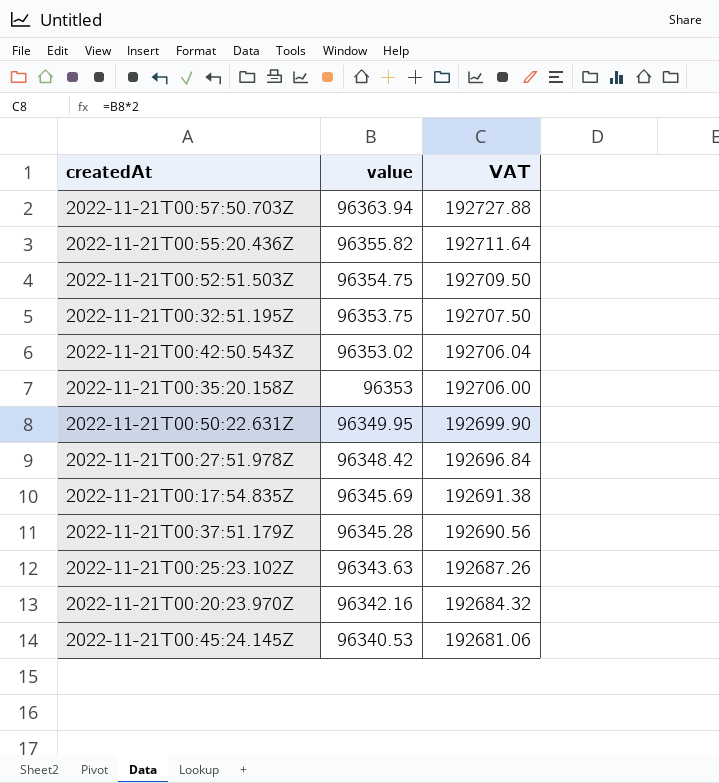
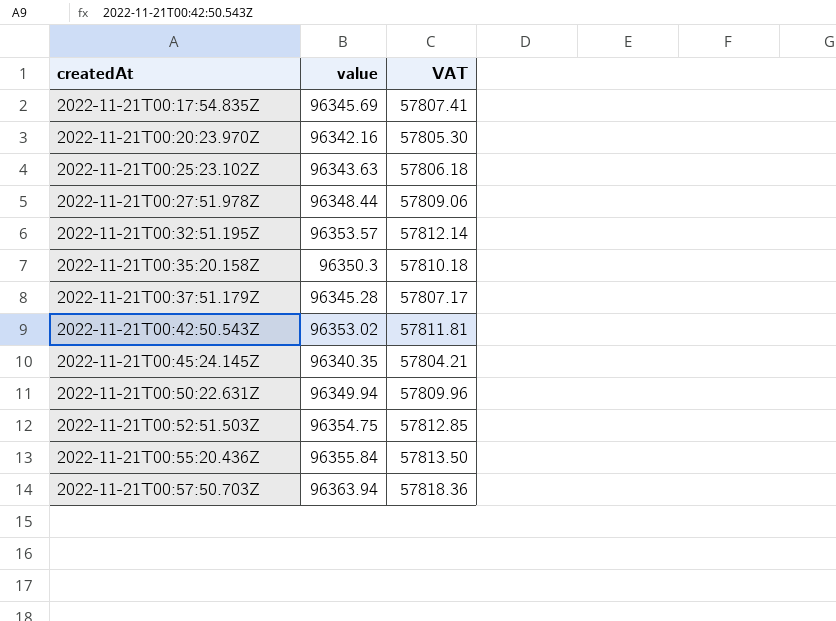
row order: value descending -> createdAt ascending
column VAT | formula: [value] * 2 -> [value] * 0.6
2022-11-21T00:27:51.978Z | value: 96348.42 -> 96348.44
2022-11-21T00:32:51.195Z | value: 96353.75 -> 96353.57
2022-11-21T00:35:20.158Z | value: 96353 -> 96350.3
2022-11-21T00:45:24.145Z | value: 96340.53 -> 96340.35
2022-11-21T00:50:22.631Z | value: 96349.95 -> 96349.94
2022-11-21T00:55:20.436Z | value: 96355.82 -> 96355.84

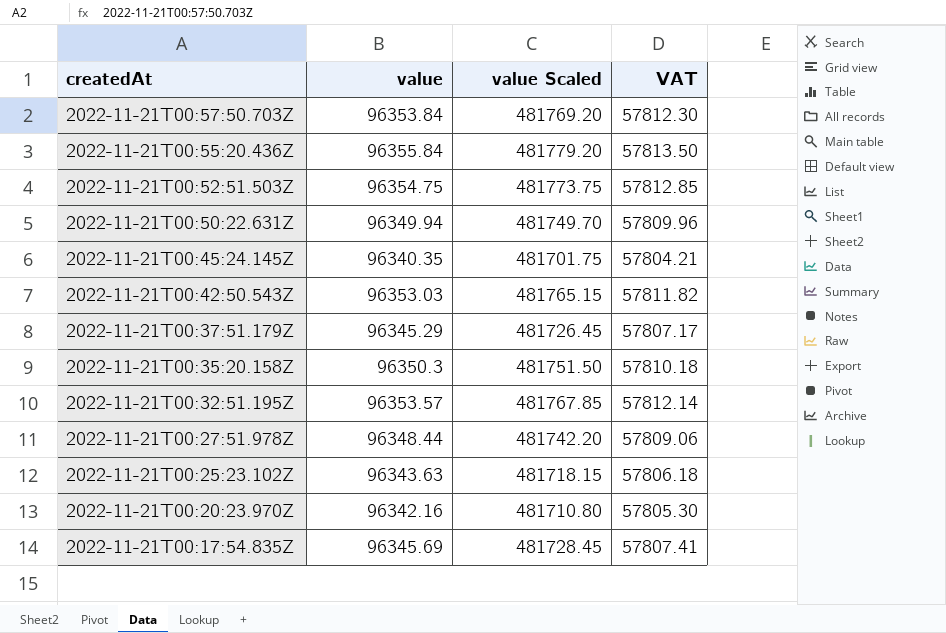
row order: createdAt ascending -> createdAt descending
column value Scaled | formula: none -> [value] * 5
2022-11-21T00:57:50.703Z | value: 96363.94 -> 96353.84
2022-11-21T00:57:50.703Z | VAT: 57818.36 -> 57812.30
2022-11-21T00:42:50.543Z | value: 96353.02 -> 96353.03
2022-11-21T00:42:50.543Z | VAT: 57811.81 -> 57811.82
2022-11-21T00:37:51.179Z | value: 96345.28 -> 96345.29

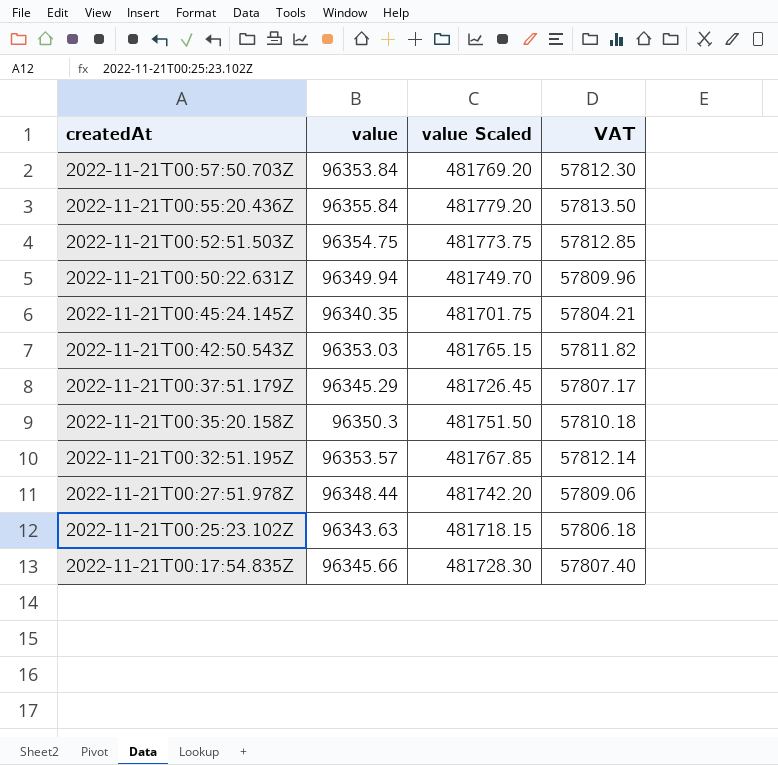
row 2022-11-21T00:20:23.970Z: 96342.16 | 481710.80 | 57805.30 -> none
2022-11-21T00:17:54.835Z | value: 96345.69 -> 96345.66
2022-11-21T00:17:54.835Z | value Scaled: 481728.45 -> 481728.30
2022-11-21T00:17:54.835Z | VAT: 57807.41 -> 57807.40

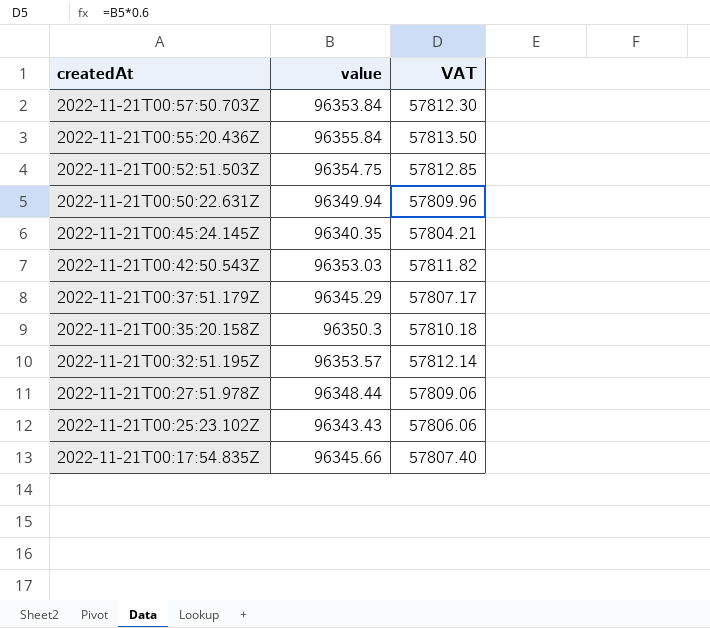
column value Scaled | formula: [value] * 5 -> none
2022-11-21T00:25:23.102Z | value: 96343.63 -> 96343.43
2022-11-21T00:25:23.102Z | VAT: 57806.18 -> 57806.06

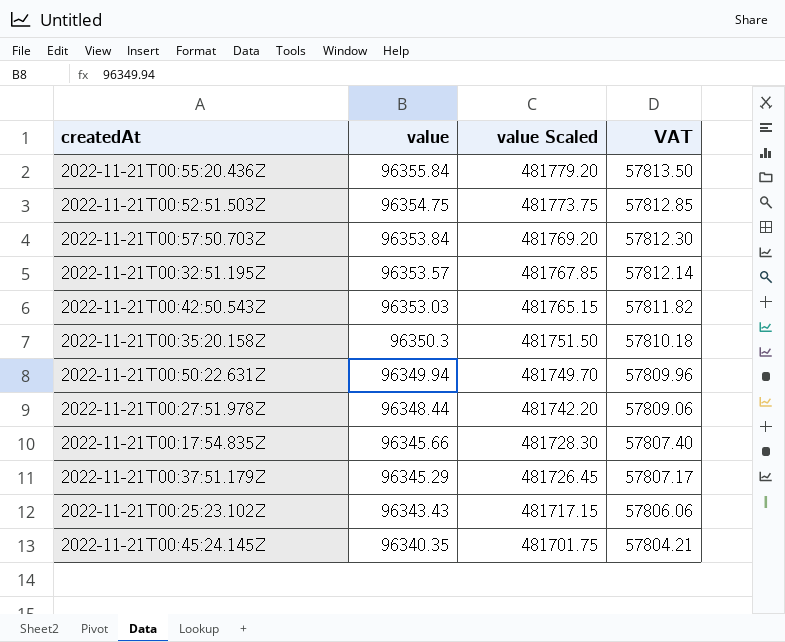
row order: createdAt descending -> value descending
column value Scaled | formula: none -> [value] * 5

